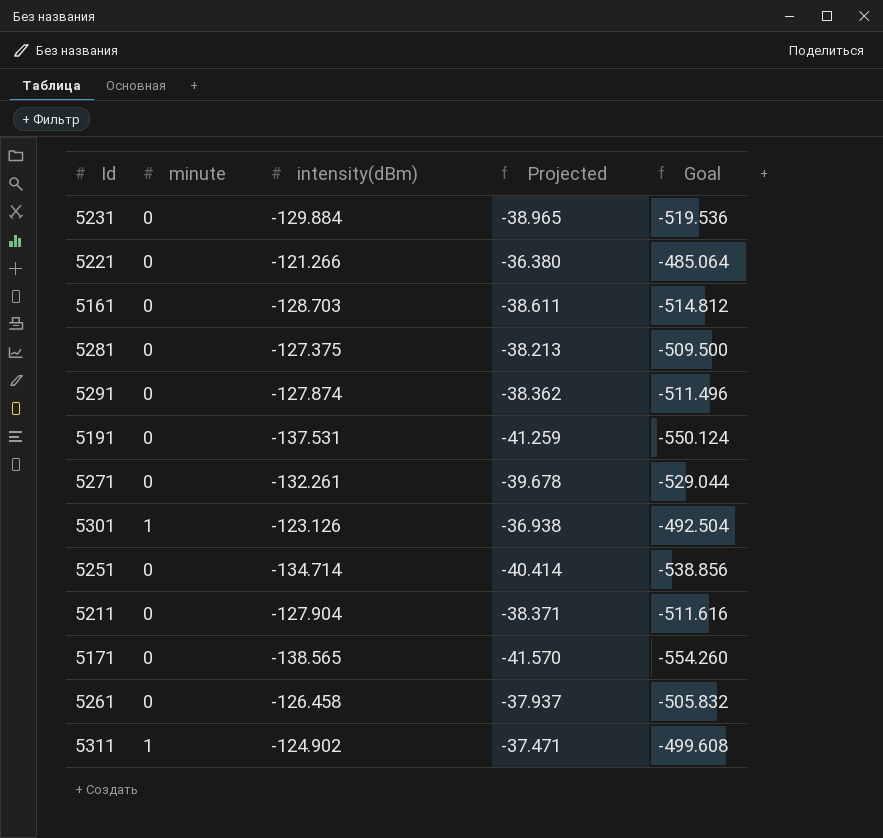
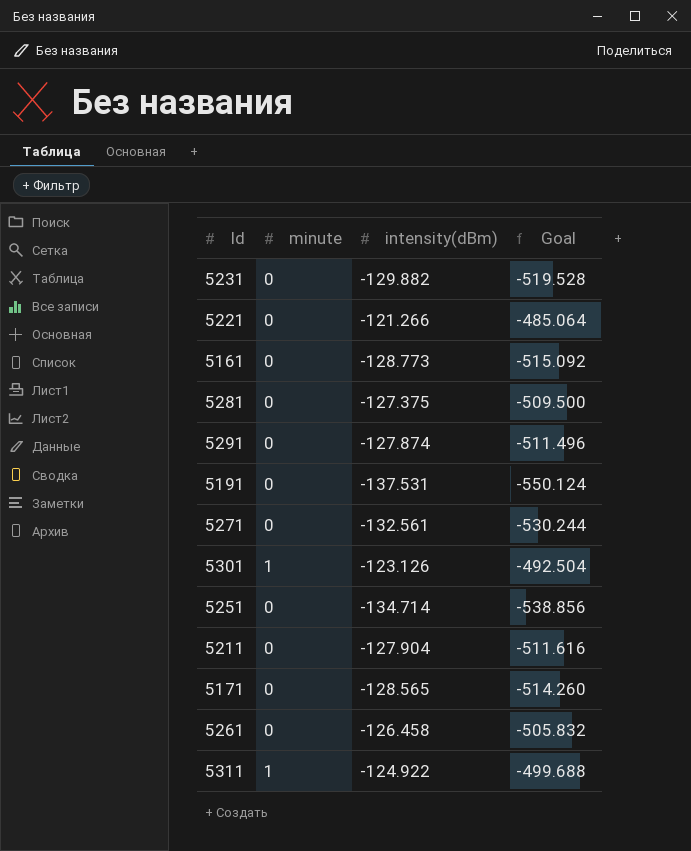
column Projected | formula: [intensity(dBm)] * 0.3 -> none
5231 | intensity(dBm): -129.884 -> -129.882
5231 | Goal: -519.536 -> -519.528
5161 | intensity(dBm): -128.703 -> -128.773
5161 | Goal: -514.812 -> -515.092
5271 | intensity(dBm): -132.261 -> -132.561
5271 | Goal: -529.044 -> -530.244
5171 | intensity(dBm): -138.565 -> -128.565
5171 | Goal: -554.260 -> -514.260
5311 | intensity(dBm): -124.902 -> -124.922
5311 | Goal: -499.608 -> -499.688

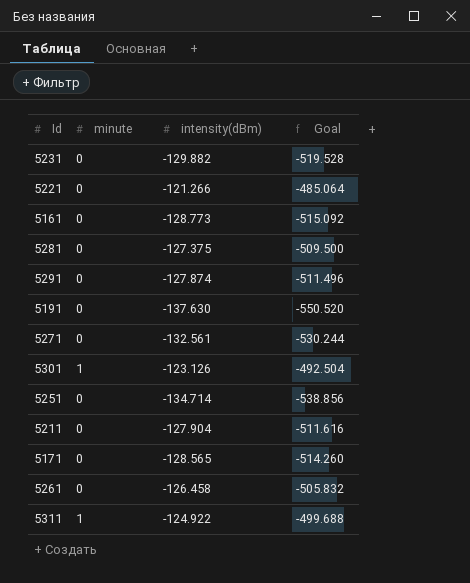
5191 | intensity(dBm): -137.531 -> -137.630
5191 | Goal: -550.124 -> -550.520

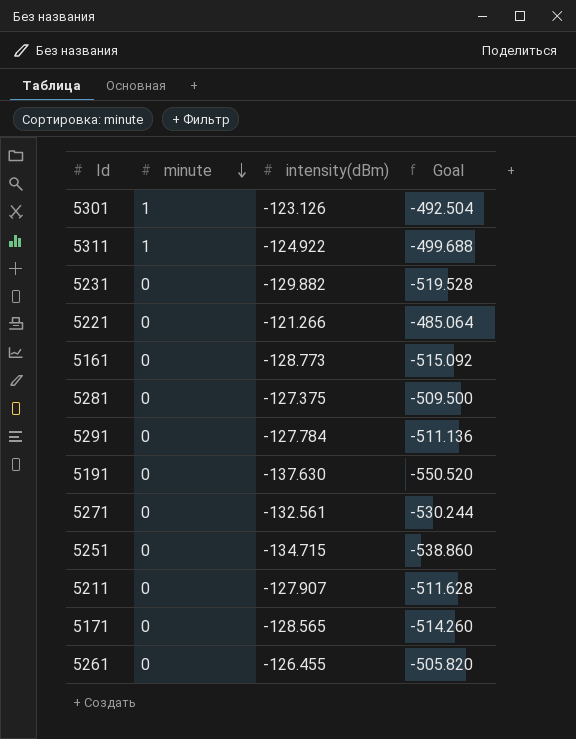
row order: none -> minute descending
5291 | intensity(dBm): -127.874 -> -127.784
5291 | Goal: -511.496 -> -511.136
5251 | intensity(dBm): -134.714 -> -134.715
5251 | Goal: -538.856 -> -538.860
5211 | intensity(dBm): -127.904 -> -127.907
5211 | Goal: -511.616 -> -511.628
5261 | intensity(dBm): -126.458 -> -126.455
5261 | Goal: -505.832 -> -505.820

